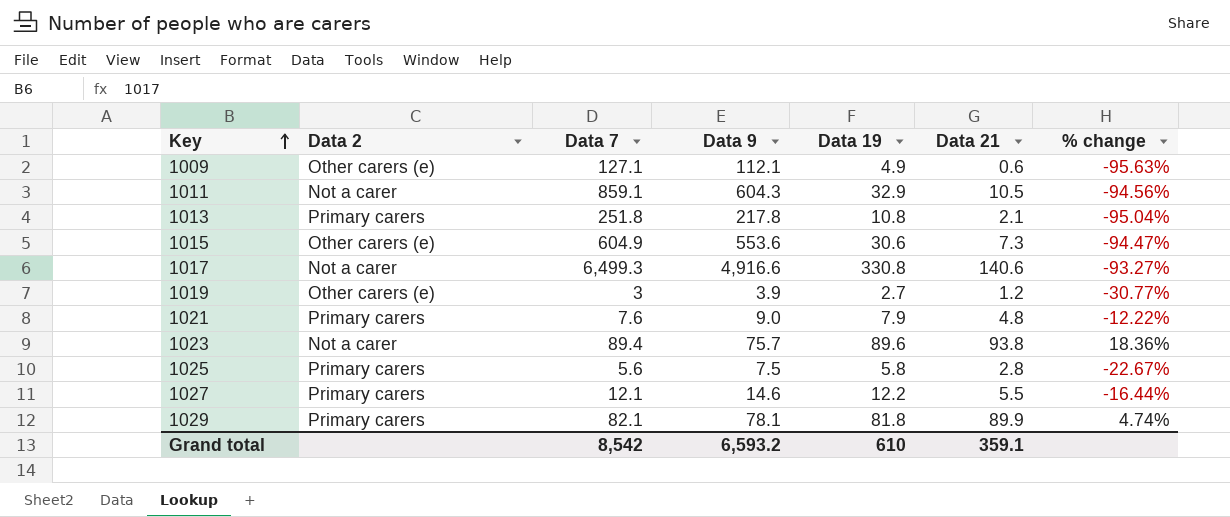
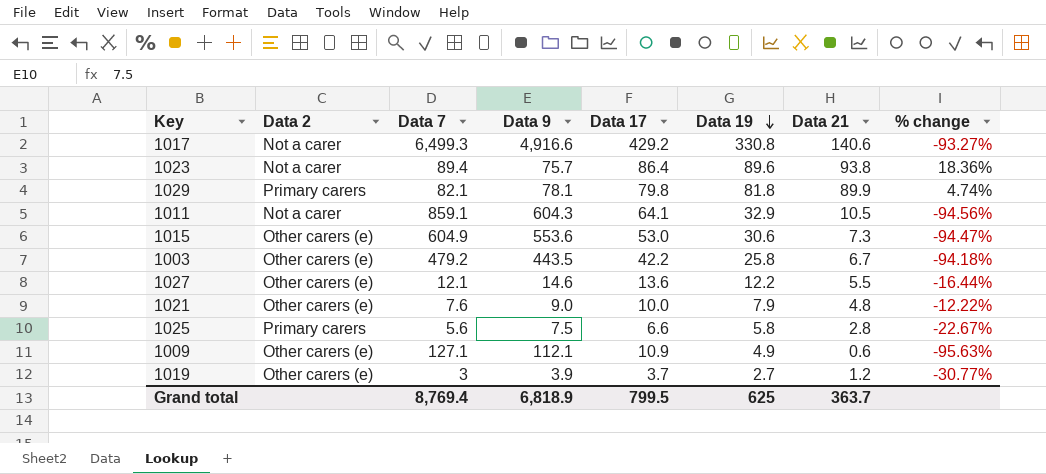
row order: Key ascending -> Data 19 descending
column Data 17 | position: none -> 5
row 1013: Primary carers | 251.8 | 217.8 | 10.8 | 2.1 | -95.04% -> none
row 1003: none -> Other carers (e) | 479.2 | 443.5 | 42.2 | 25.8 | 6.7 | -94.18%
1027 | Data 2: Primary carers -> Other carers (e)
1021 | Data 2: Primary carers -> Other carers (e)
Grand total | Data 7: 8,542 -> 8,769.4
Grand total | Data 9: 6,593.2 -> 6,818.9
Grand total | Data 19: 610 -> 625
Grand total | Data 21: 359.1 -> 363.7

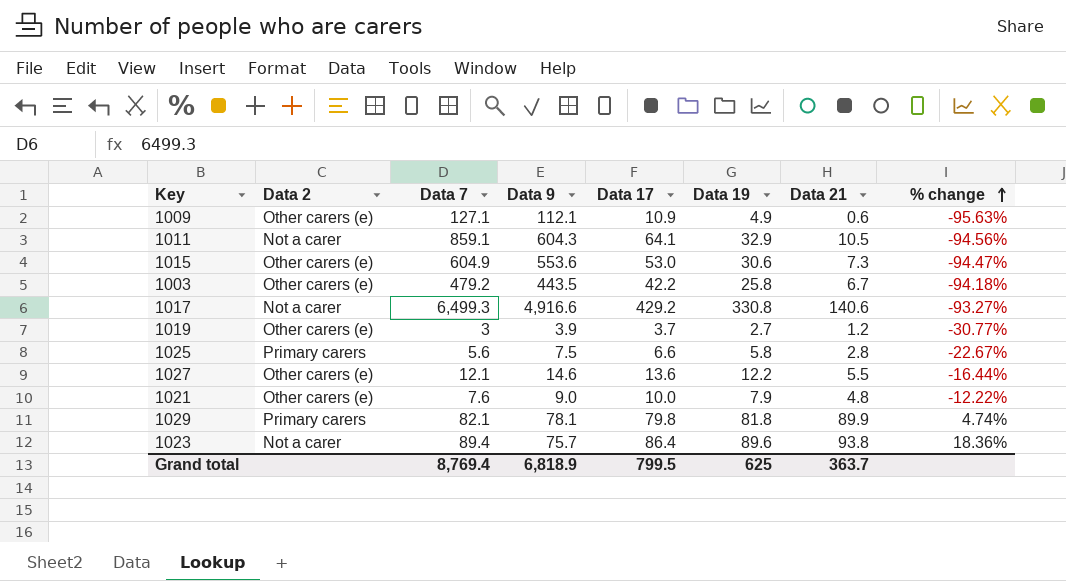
row order: Data 19 descending -> % change ascending

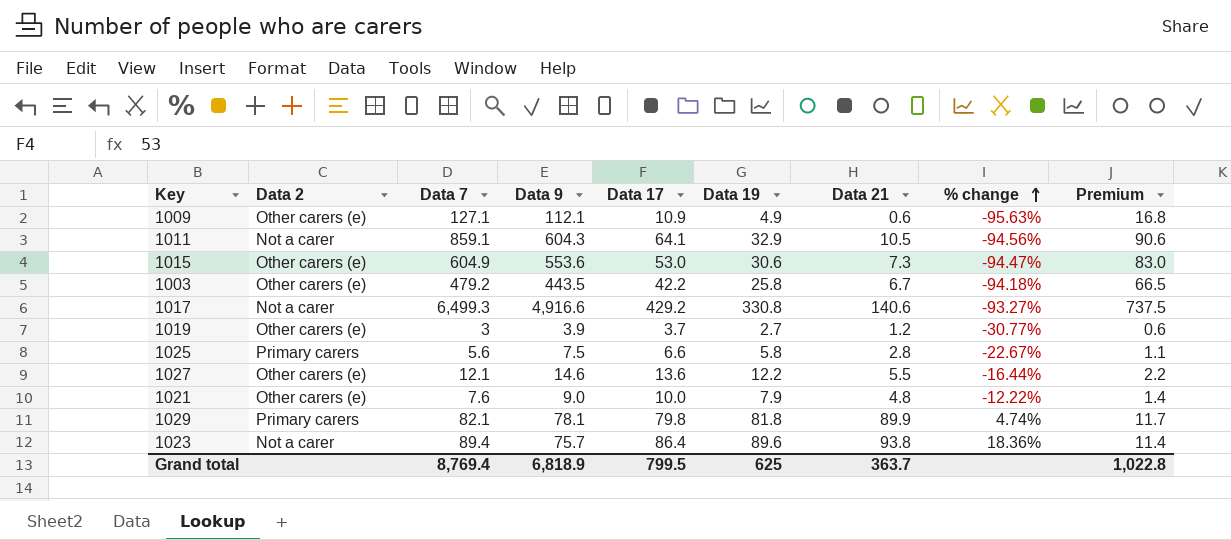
column Premium | formula: none -> [Data 9] * 0.15

